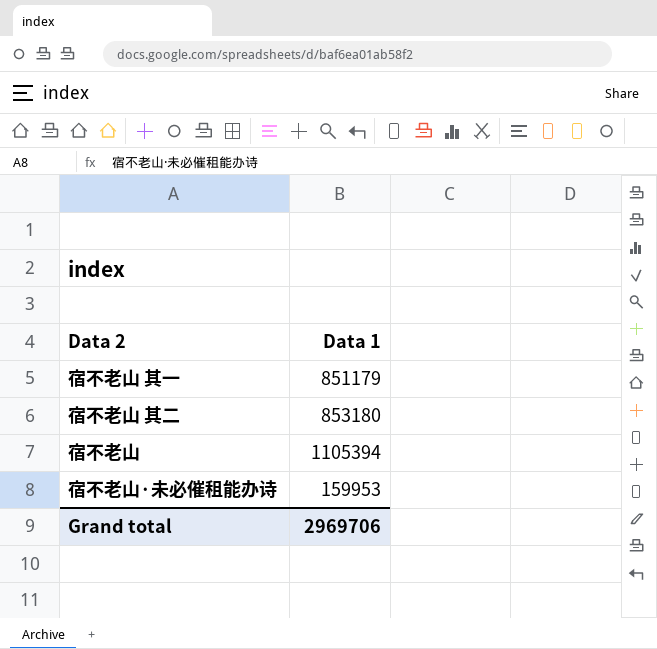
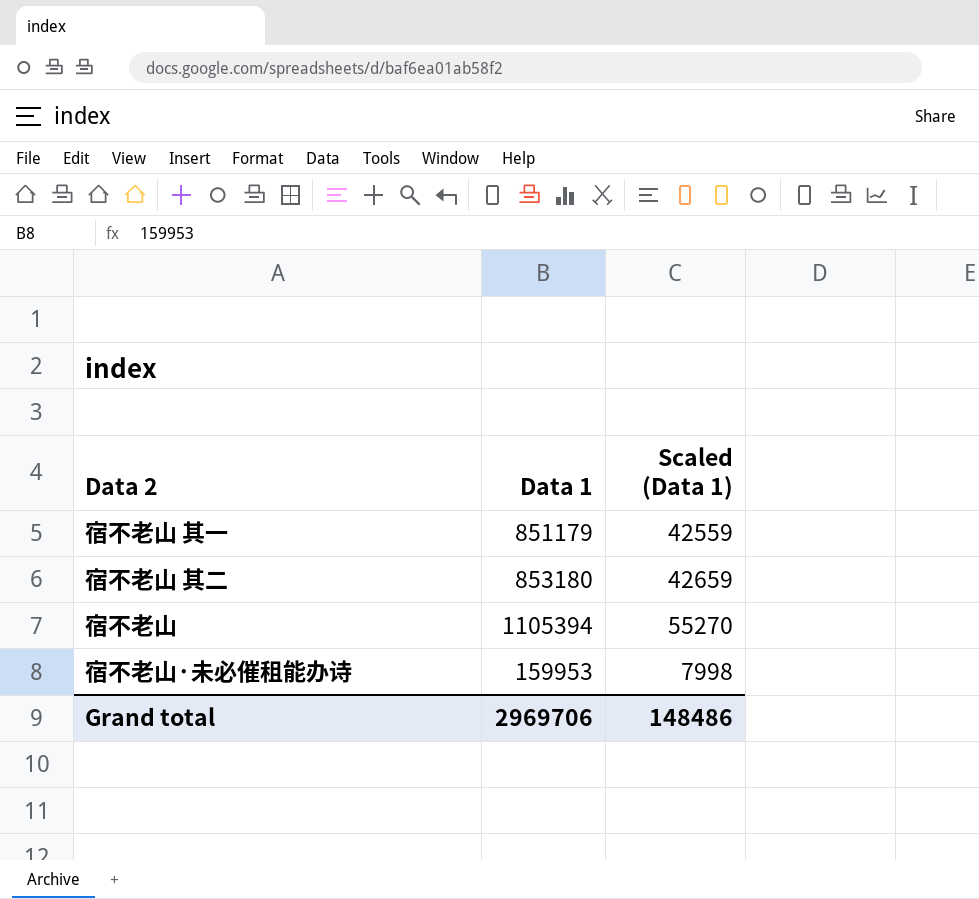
column Scaled (Data 1) | formula: none -> [Data 1] * 0.05

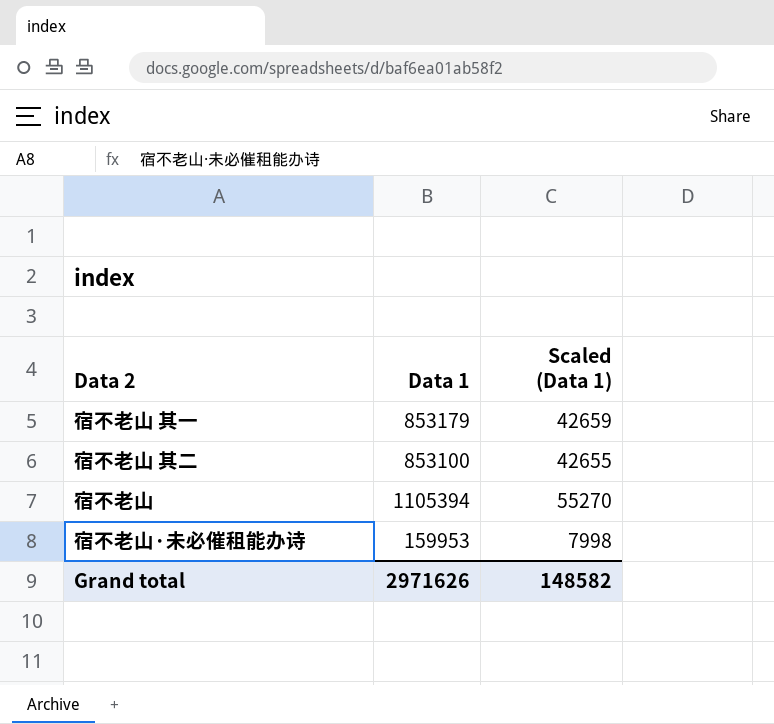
宿不老山 其一 | Data 1: 851179 -> 853179
宿不老山 其一 | Scaled (Data 1): 42559 -> 42659
宿不老山 其二 | Data 1: 853180 -> 853100
宿不老山 其二 | Scaled (Data 1): 42659 -> 42655
Grand total | Data 1: 2969706 -> 2971626
Grand total | Scaled (Data 1): 148486 -> 148582

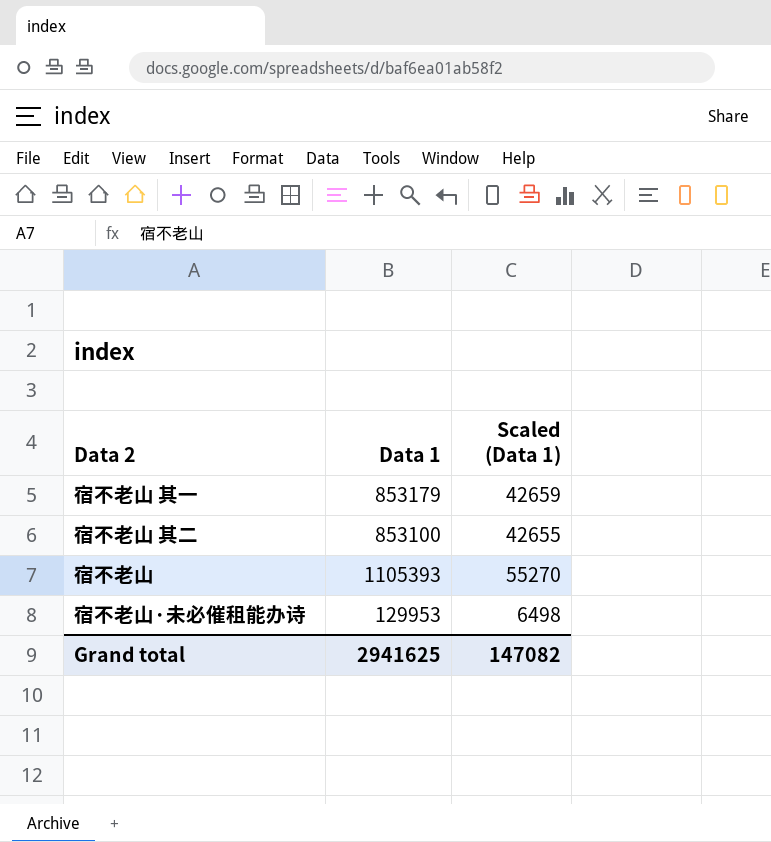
宿不老山 | Data 1: 1105394 -> 1105393
宿不老山·未必催租能办诗 | Data 1: 159953 -> 129953
宿不老山·未必催租能办诗 | Scaled (Data 1): 7998 -> 6498
Grand total | Data 1: 2971626 -> 2941625
Grand total | Scaled (Data 1): 148582 -> 147082

